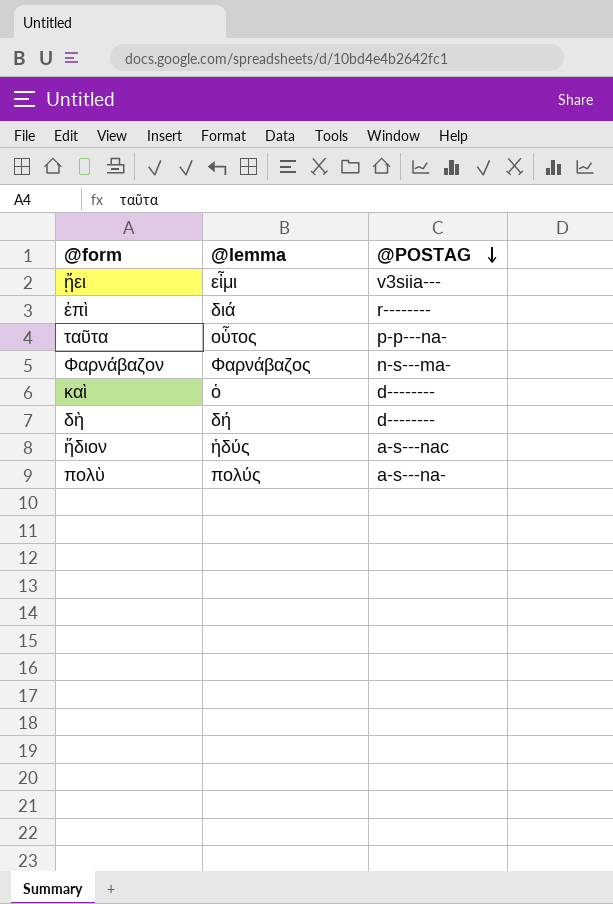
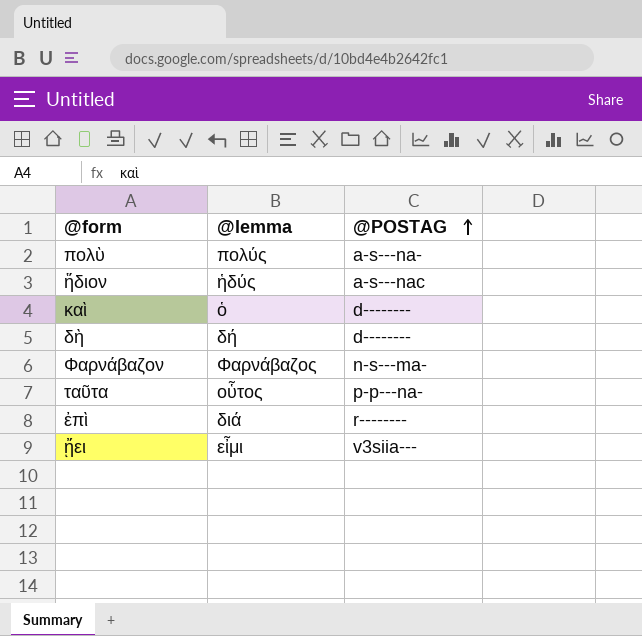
row order: @POSTAG descending -> @POSTAG ascending

